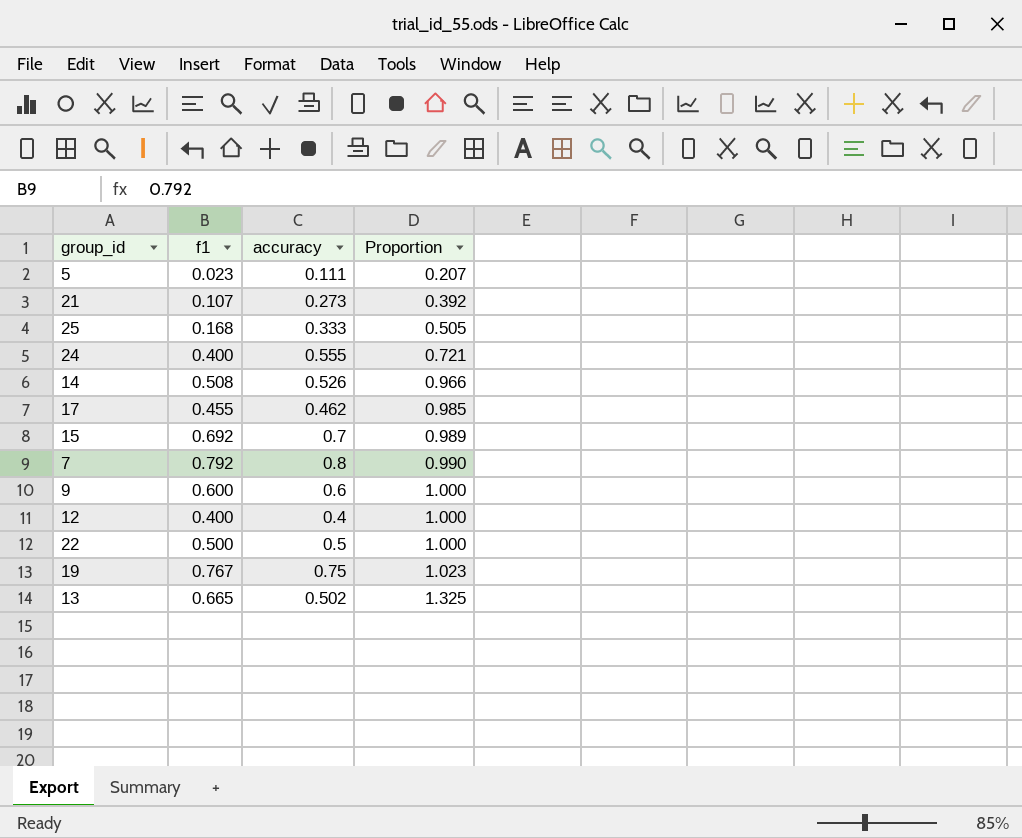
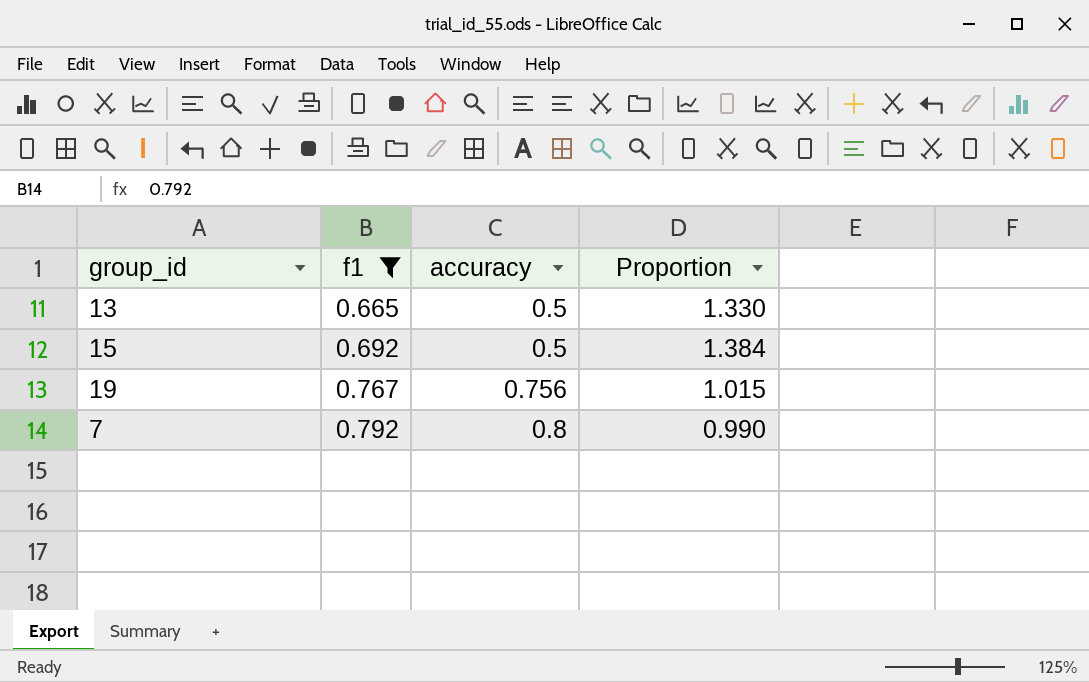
filter: none -> f1 >= 0.665
row order: Proportion ascending -> f1 ascending
13 | accuracy: 0.502 -> 0.5
13 | Proportion: 1.325 -> 1.330
15 | accuracy: 0.7 -> 0.5
15 | Proportion: 0.989 -> 1.384
19 | accuracy: 0.75 -> 0.756
19 | Proportion: 1.023 -> 1.015

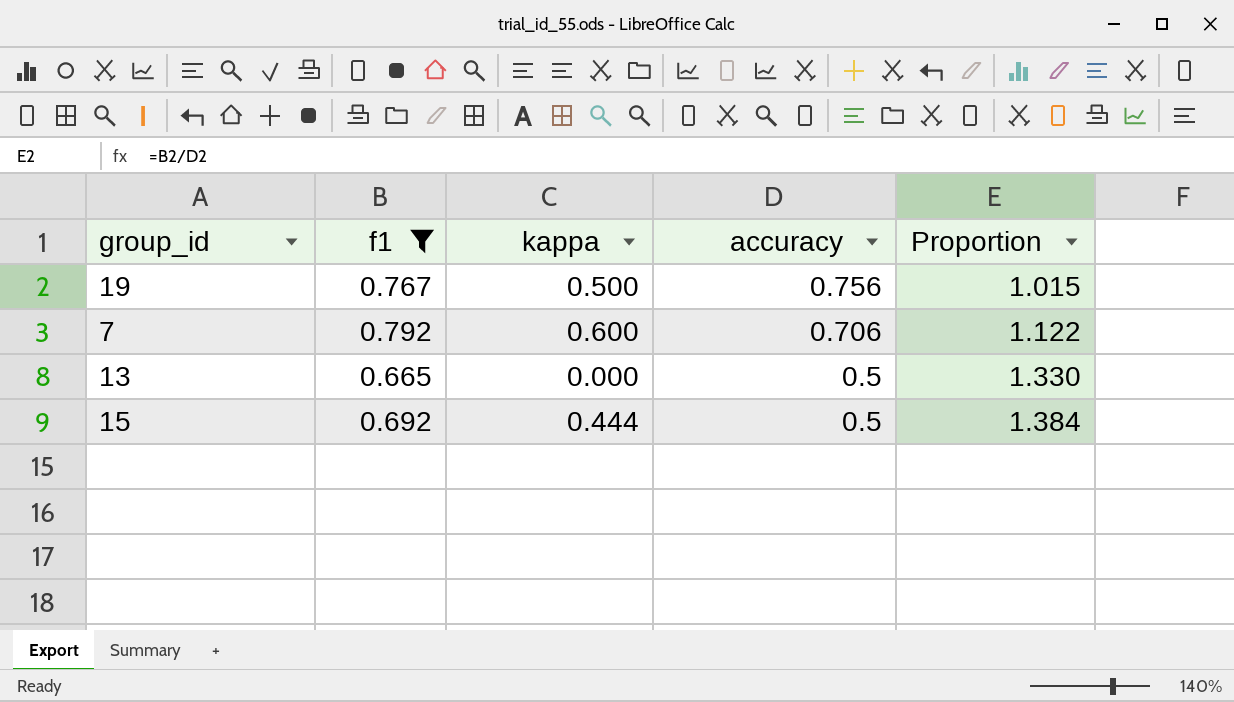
row order: f1 ascending -> accuracy descending
column kappa | position: none -> 3
7 | accuracy: 0.8 -> 0.706
7 | Proportion: 0.990 -> 1.122

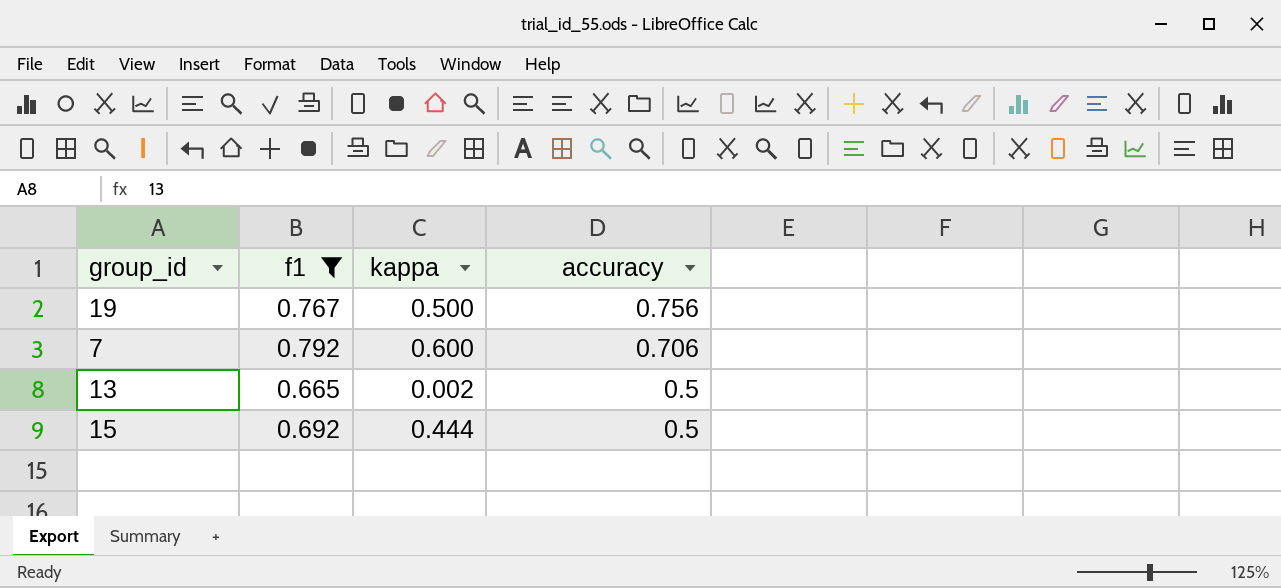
column Proportion | formula: [f1] / [accuracy] -> none
13 | kappa: 0.000 -> 0.002

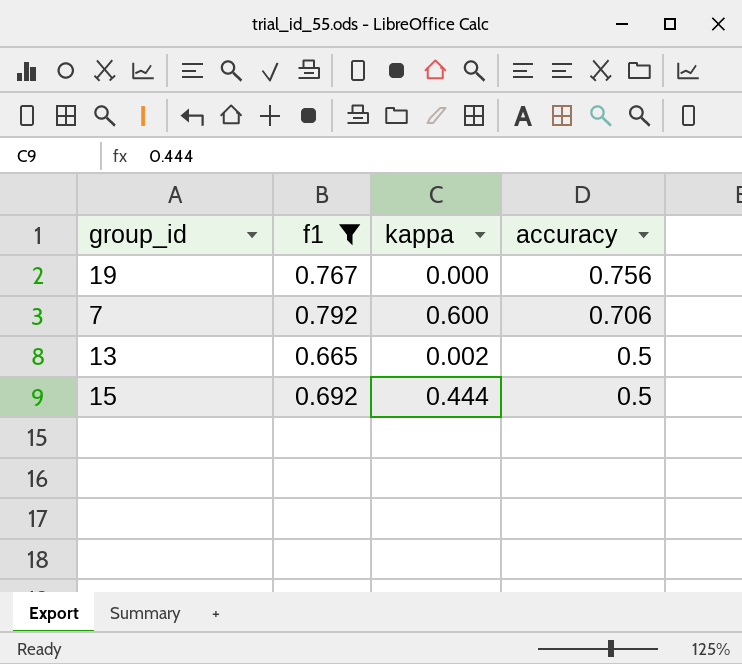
19 | kappa: 0.500 -> 0.000

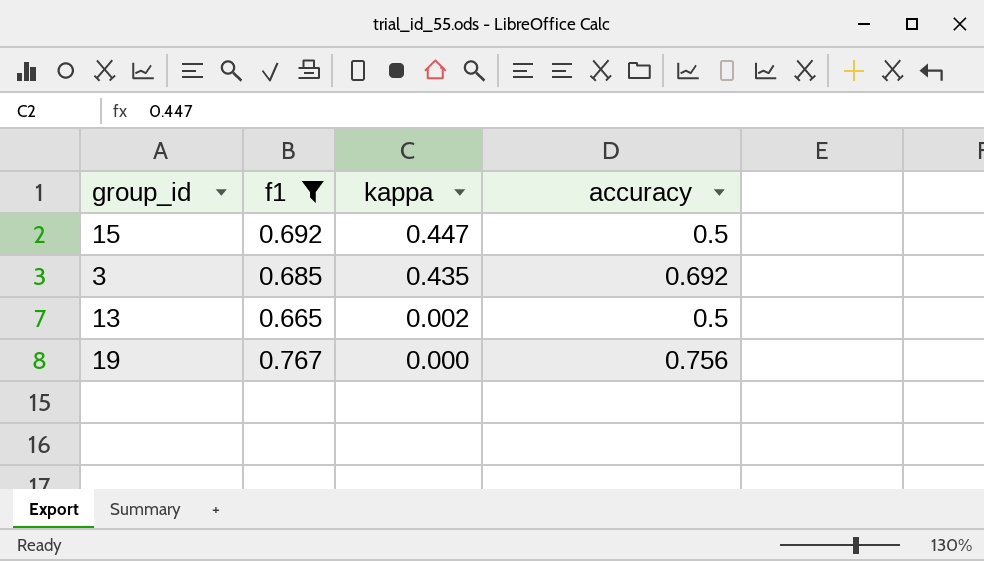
row order: accuracy descending -> kappa descending
row 7: 0.792 | 0.600 | 0.706 -> none
15 | kappa: 0.444 -> 0.447
row 3: none -> 0.685 | 0.435 | 0.692

